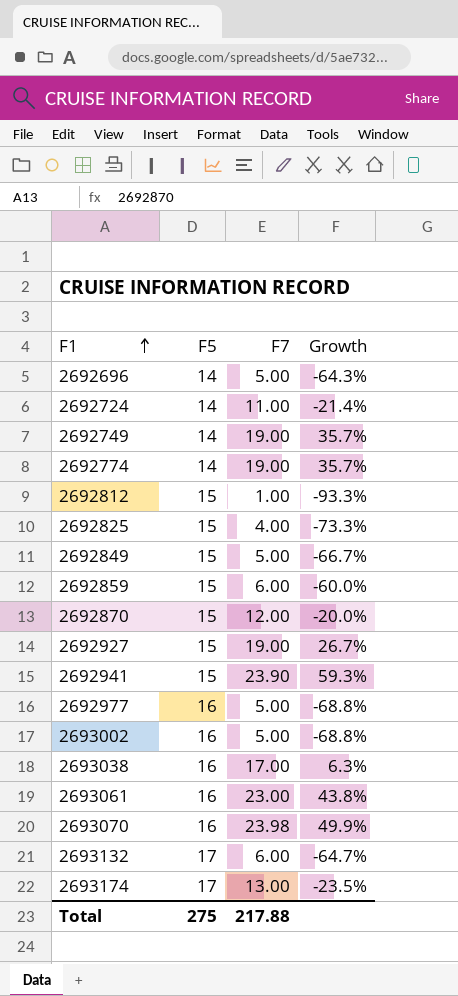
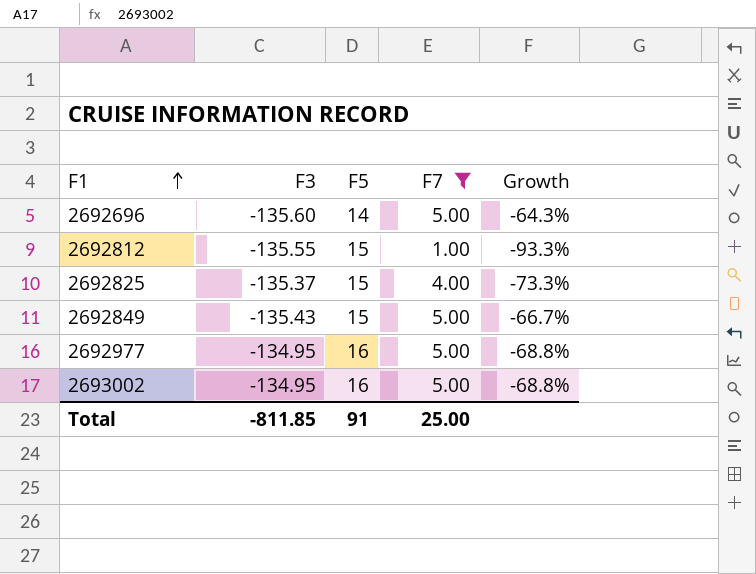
filter: none -> F7 <= 5.00
column F3 | position: none -> 2
Total | F5: 275 -> 91
Total | F7: 217.88 -> 25.00

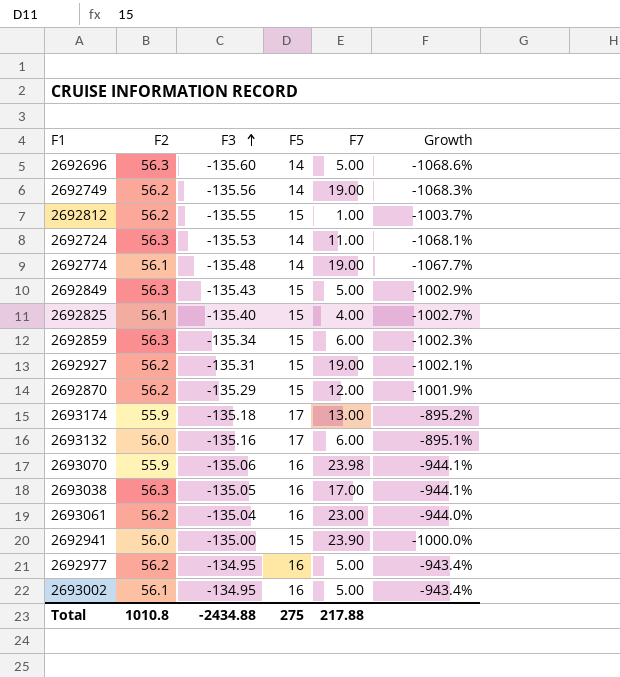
filter: F7 <= 5.00 -> none
row order: F1 ascending -> F3 ascending
column F2 | position: none -> 2
column Growth | formula: ([F7] - [F5]) / [F5] -> ([F3] - [F5]) / [F5]
2692825 | F3: -135.37 -> -135.40
Total | F3: -811.85 -> -2434.88
Total | F5: 91 -> 275
Total | F7: 25.00 -> 217.88

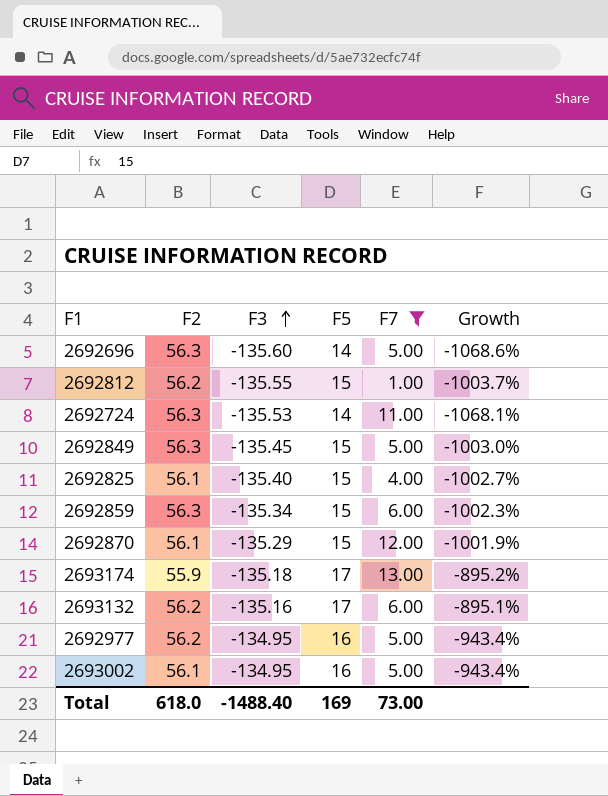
filter: none -> F7 <= 13.00
2692849 | F3: -135.43 -> -135.45
2692849 | Growth: -1002.9% -> -1003.0%
2692870 | F2: 56.2 -> 56.1
2693132 | F2: 56.0 -> 56.2
Total | F2: 1010.8 -> 618.0
Total | F3: -2434.88 -> -1488.40
Total | F5: 275 -> 169
Total | F7: 217.88 -> 73.00

